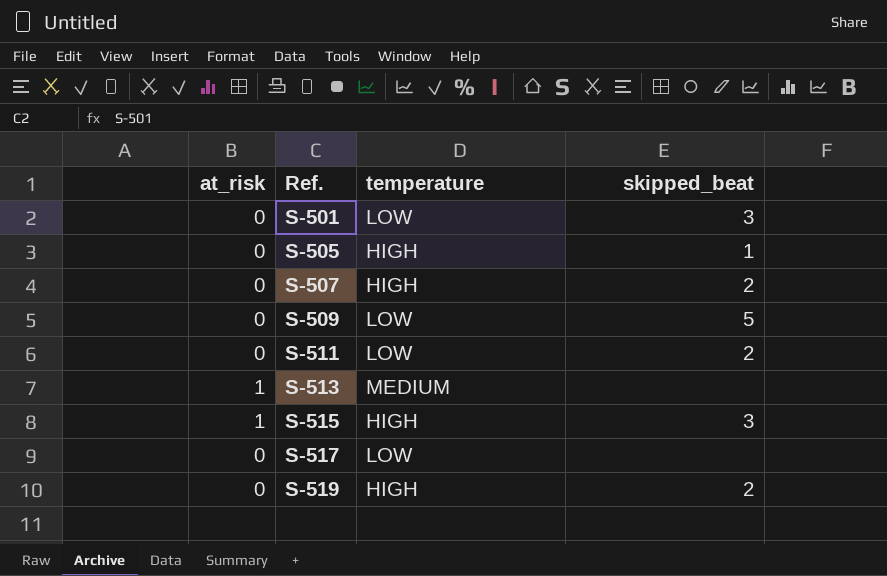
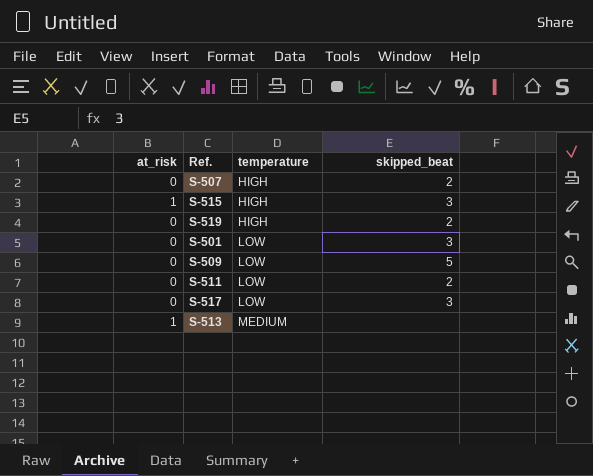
row order: Ref. ascending -> temperature ascending
row S-505: 0 | HIGH | 1 -> none
S-517 | skipped_beat: none -> 3

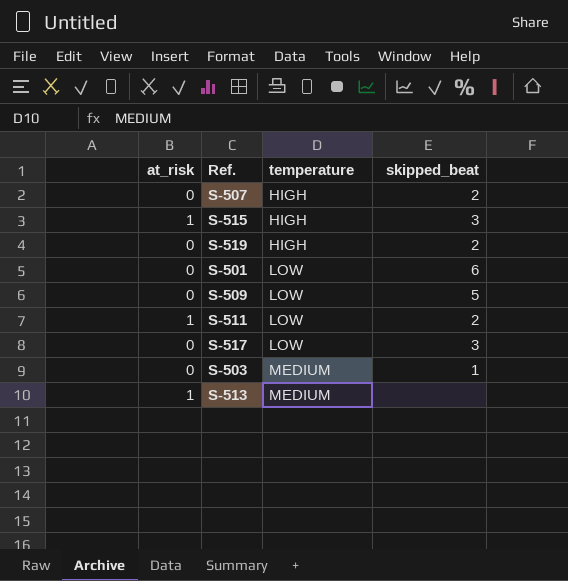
S-501 | skipped_beat: 3 -> 6
S-511 | at_risk: 0 -> 1
row S-503: none -> 0 | MEDIUM | 1

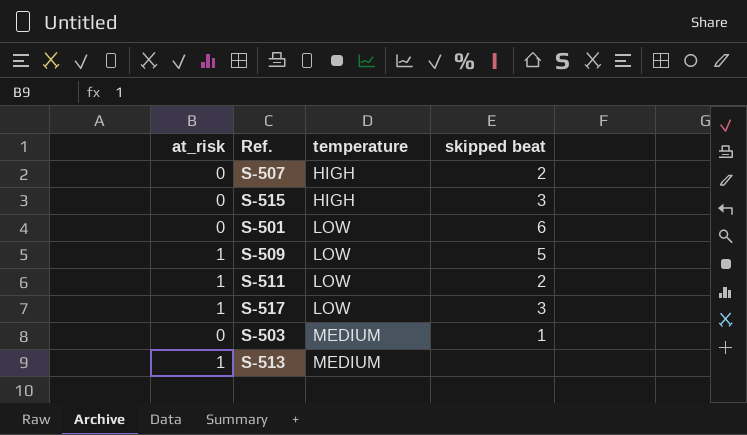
column name: skipped_beat -> skipped beat
row S-519: 0 | HIGH | 2 -> none
S-515 | at_risk: 1 -> 0
S-509 | at_risk: 0 -> 1
S-517 | at_risk: 0 -> 1

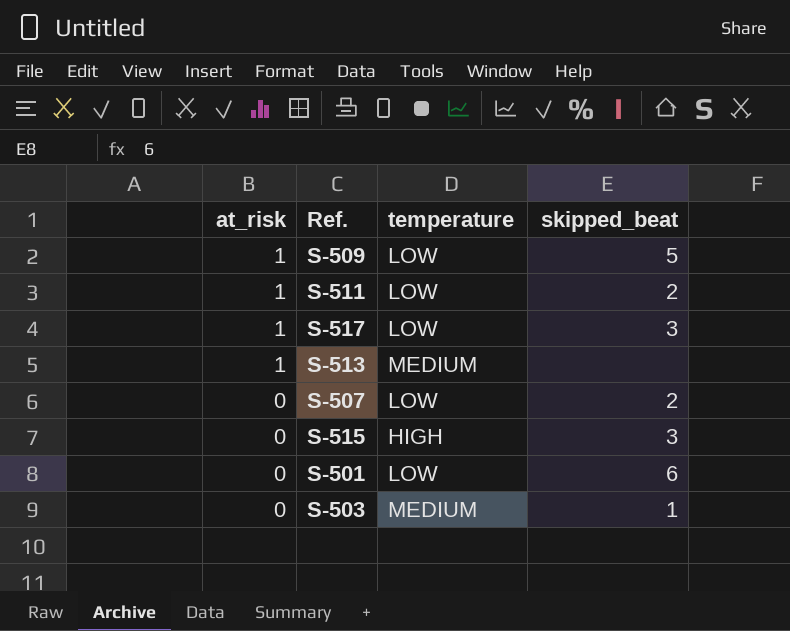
row order: temperature ascending -> at_risk descending
column name: skipped beat -> skipped_beat
S-507 | temperature: HIGH -> LOW

